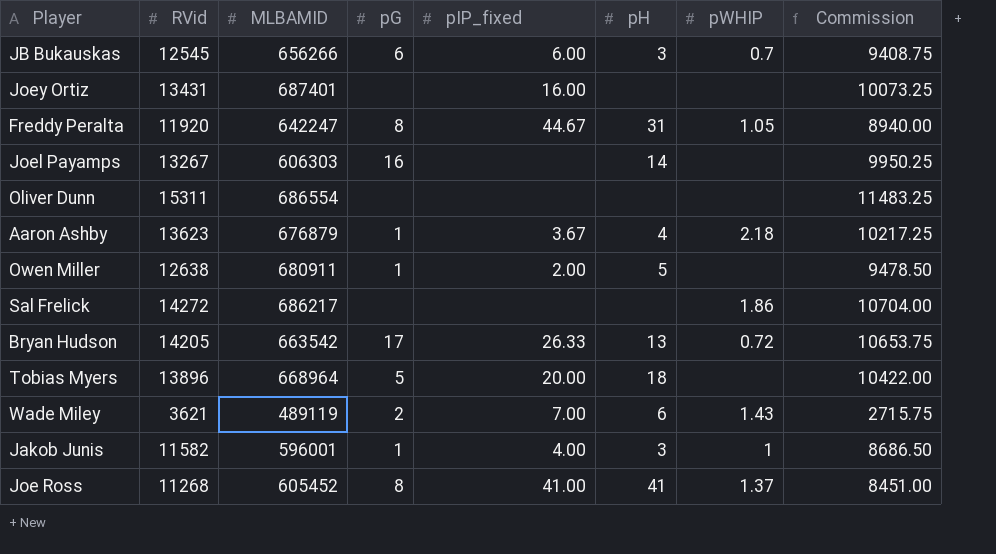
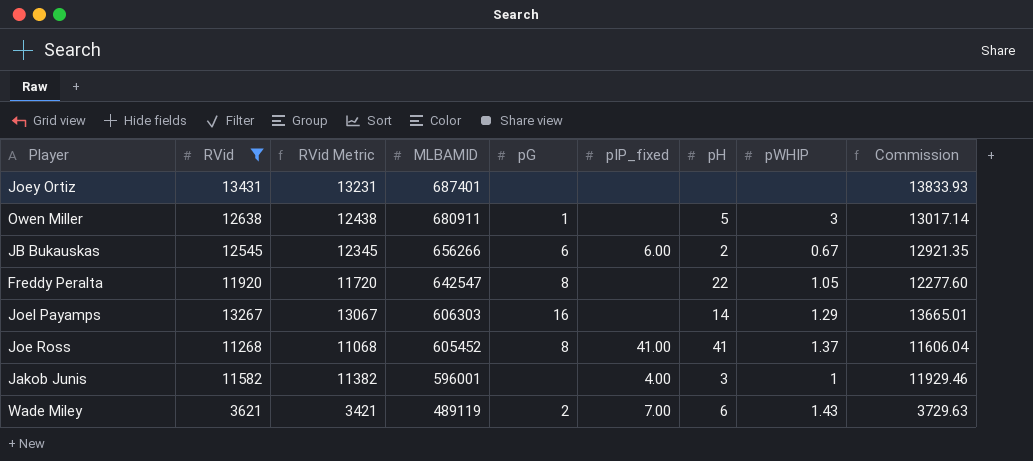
filter: none -> RVid <= 13431
row order: none -> MLBAMID descending
column RVid Metric | formula: none -> [RVid] - 200
column Commission | formula: [RVid] * 0.75 -> [RVid] * 1.03
Joey Ortiz | pIP_fixed: 16.00 -> none
Owen Miller | pIP_fixed: 2.00 -> none
Owen Miller | pWHIP: none -> 3
JB Bukauskas | pH: 3 -> 2
JB Bukauskas | pWHIP: 0.7 -> 0.67
Freddy Peralta | MLBAMID: 642247 -> 642547
Freddy Peralta | pIP_fixed: 44.67 -> none
Freddy Peralta | pH: 31 -> 22
Joel Payamps | pWHIP: none -> 1.29
Jakob Junis | pG: 1 -> none

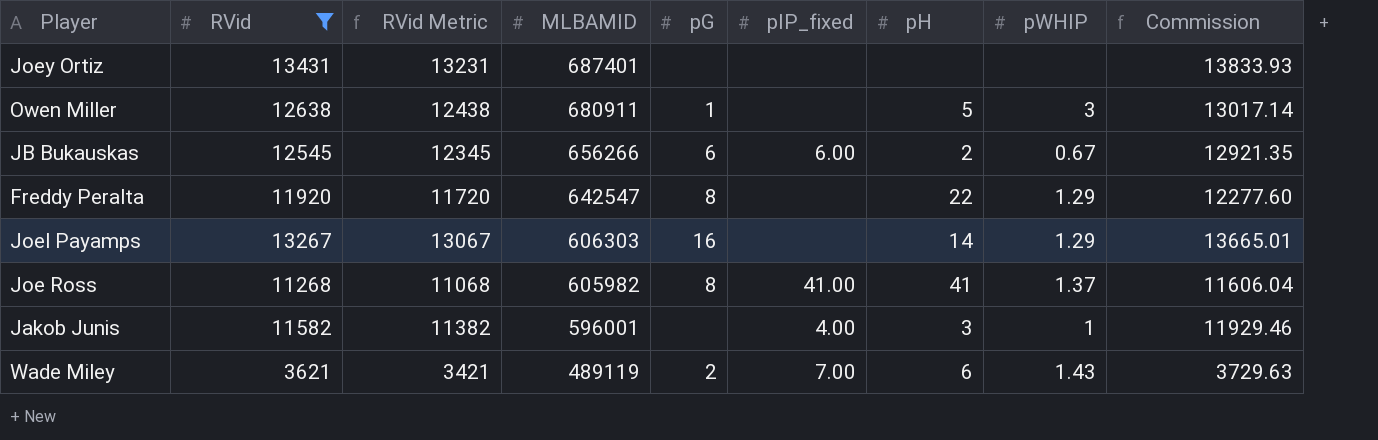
Freddy Peralta | pWHIP: 1.05 -> 1.29
Joe Ross | MLBAMID: 605452 -> 605982

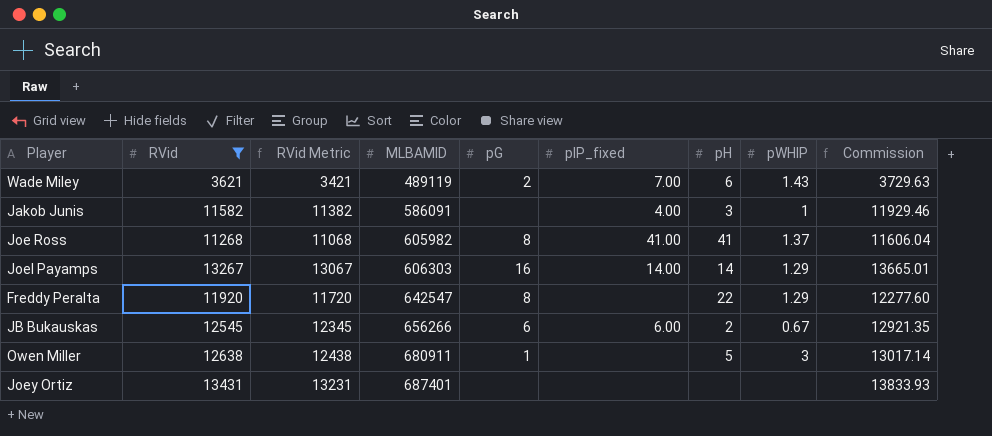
row order: MLBAMID descending -> MLBAMID ascending
Jakob Junis | MLBAMID: 596001 -> 586091
Joel Payamps | pIP_fixed: none -> 14.00

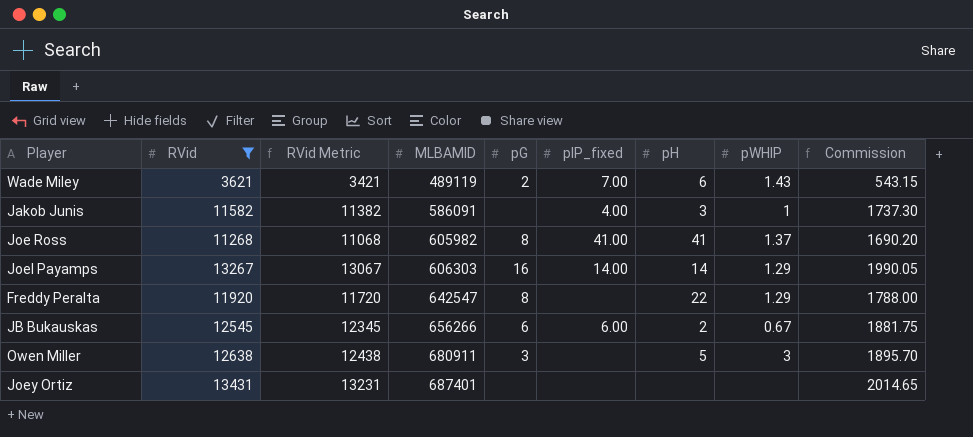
column Commission | formula: [RVid] * 1.03 -> [RVid] * 0.15
Owen Miller | pG: 1 -> 3

